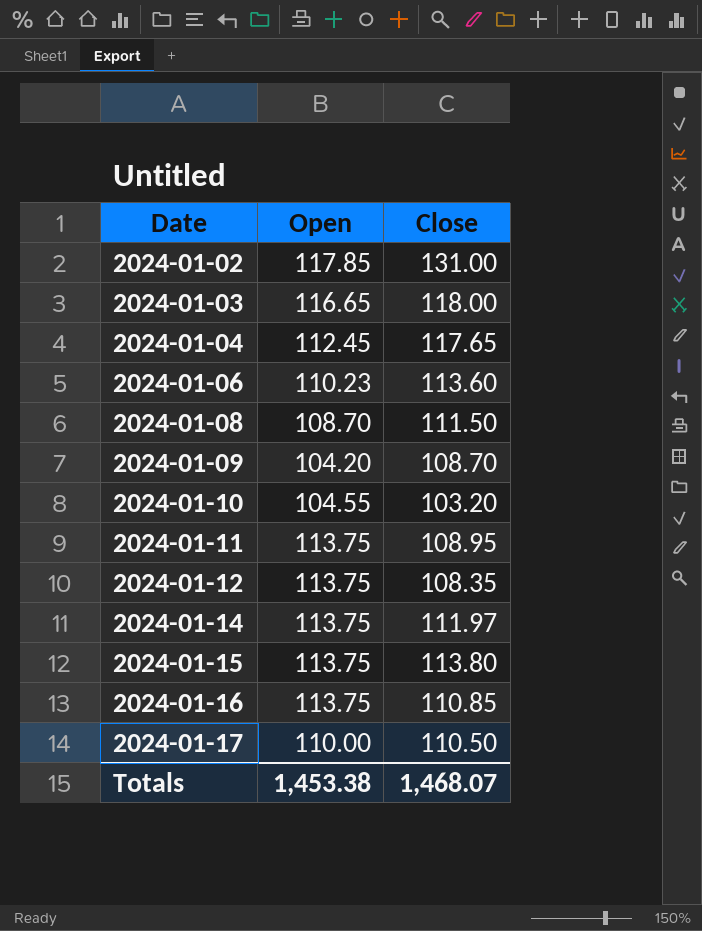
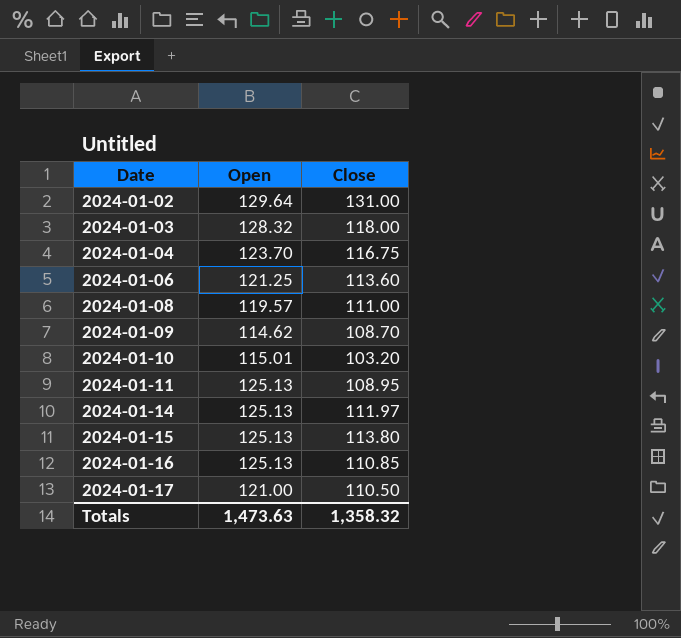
row 2024-01-12: 113.75 | 108.35 -> none
2024-01-02 | Open: 117.85 -> 129.64
2024-01-03 | Open: 116.65 -> 128.32
2024-01-04 | Open: 112.45 -> 123.70
2024-01-04 | Close: 117.65 -> 116.75
2024-01-06 | Open: 110.23 -> 121.25
2024-01-08 | Open: 108.70 -> 119.57
2024-01-08 | Close: 111.50 -> 111.00
2024-01-09 | Open: 104.20 -> 114.62
2024-01-10 | Open: 104.55 -> 115.01
2024-01-11 | Open: 113.75 -> 125.13
2024-01-14 | Open: 113.75 -> 125.13
2024-01-15 | Open: 113.75 -> 125.13
2024-01-16 | Open: 113.75 -> 125.13
2024-01-17 | Open: 110.00 -> 121.00
Totals | Open: 1,453.38 -> 1,473.63
Totals | Close: 1,468.07 -> 1,358.32

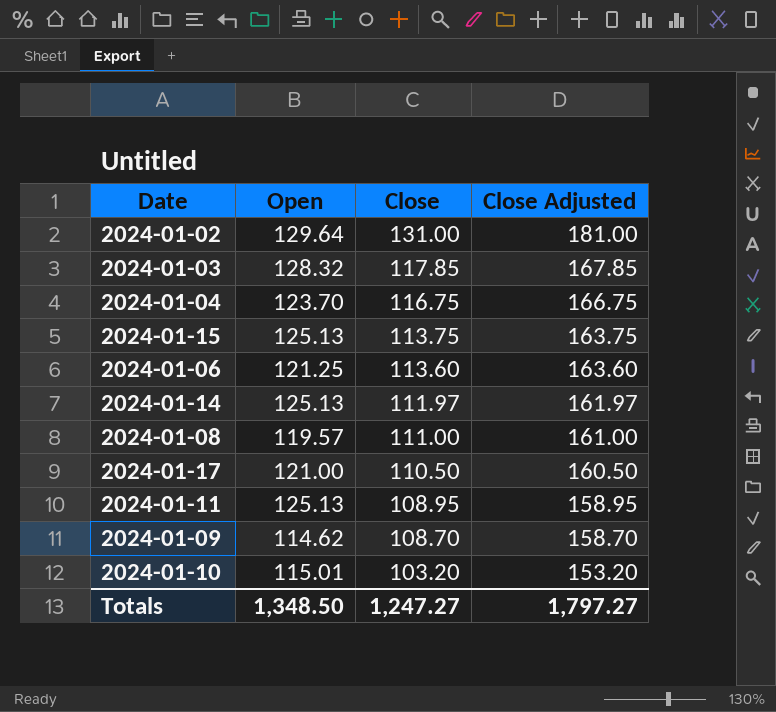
row order: Date ascending -> Close descending
column Close Adjusted | formula: none -> [Close] + 50
row 2024-01-16: 125.13 | 110.85 -> none
2024-01-03 | Close: 118.00 -> 117.85
2024-01-15 | Close: 113.80 -> 113.75
Totals | Open: 1,473.63 -> 1,348.50
Totals | Close: 1,358.32 -> 1,247.27

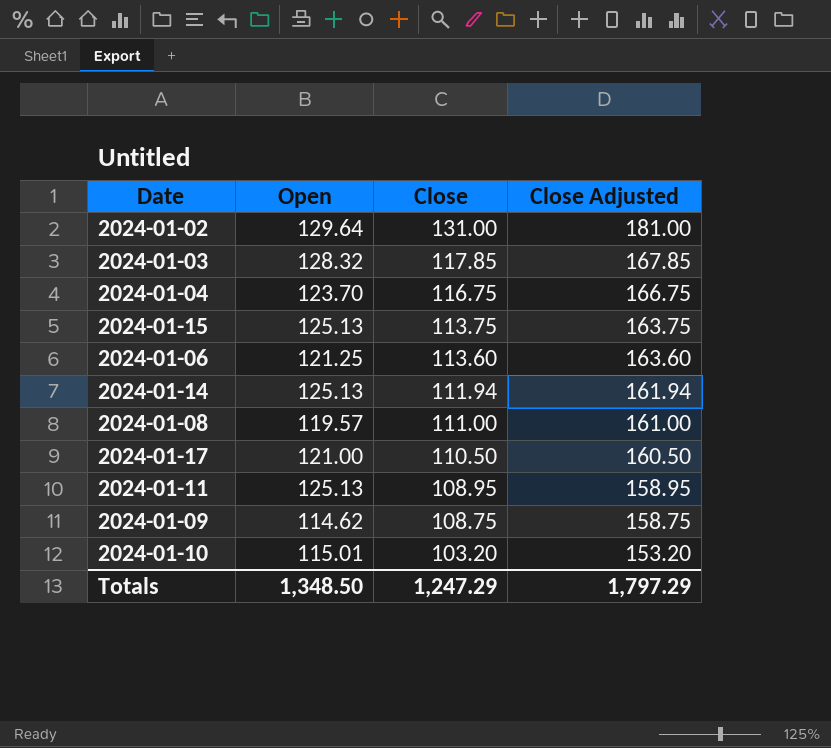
2024-01-14 | Close: 111.97 -> 111.94
2024-01-14 | Close Adjusted: 161.97 -> 161.94
2024-01-09 | Close: 108.70 -> 108.75
2024-01-09 | Close Adjusted: 158.70 -> 158.75
Totals | Close: 1,247.27 -> 1,247.29
Totals | Close Adjusted: 1,797.27 -> 1,797.29

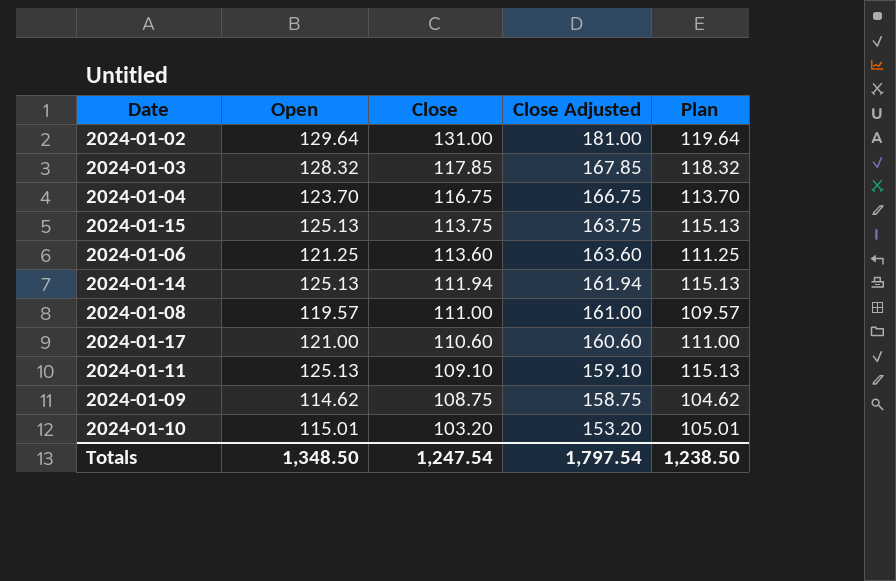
column Plan | formula: none -> [Open] - 10
2024-01-17 | Close: 110.50 -> 110.60
2024-01-17 | Close Adjusted: 160.50 -> 160.60
2024-01-11 | Close: 108.95 -> 109.10
2024-01-11 | Close Adjusted: 158.95 -> 159.10
Totals | Close: 1,247.29 -> 1,247.54
Totals | Close Adjusted: 1,797.29 -> 1,797.54

